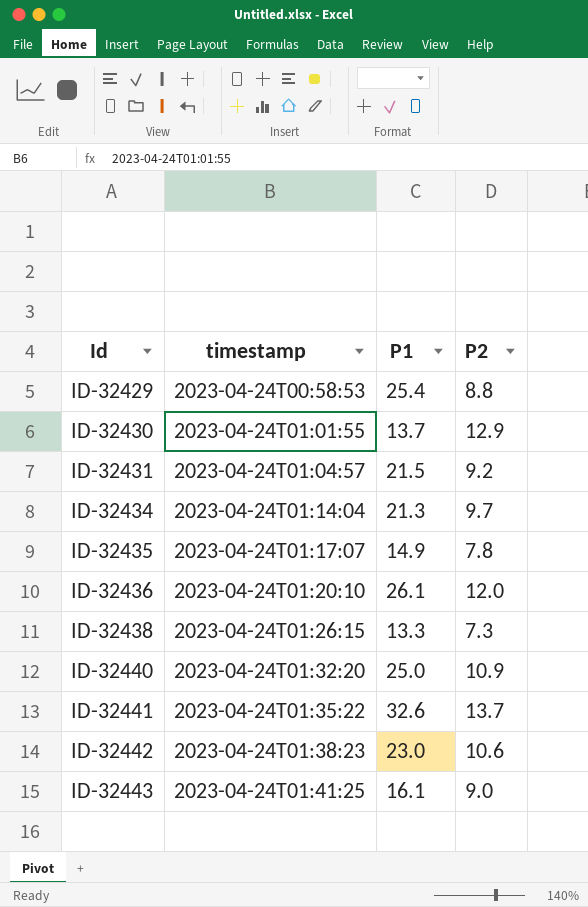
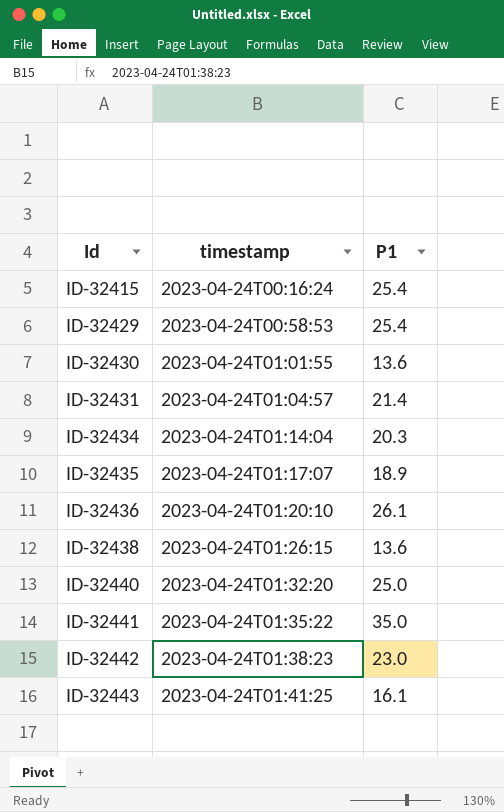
column P2 | position: 4 -> none
row ID-32415: none -> 2023-04-24T00:16:24 | 25.4
ID-32430 | P1: 13.7 -> 13.6
ID-32431 | P1: 21.5 -> 21.4
ID-32434 | P1: 21.3 -> 20.3
ID-32435 | P1: 14.9 -> 18.9
ID-32438 | P1: 13.3 -> 13.6
ID-32441 | P1: 32.6 -> 35.0

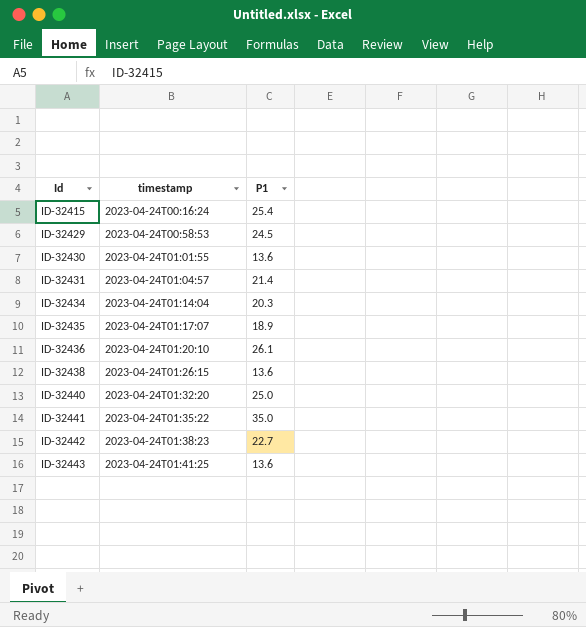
ID-32429 | P1: 25.4 -> 24.5
ID-32442 | P1: 23.0 -> 22.7
ID-32443 | P1: 16.1 -> 13.6

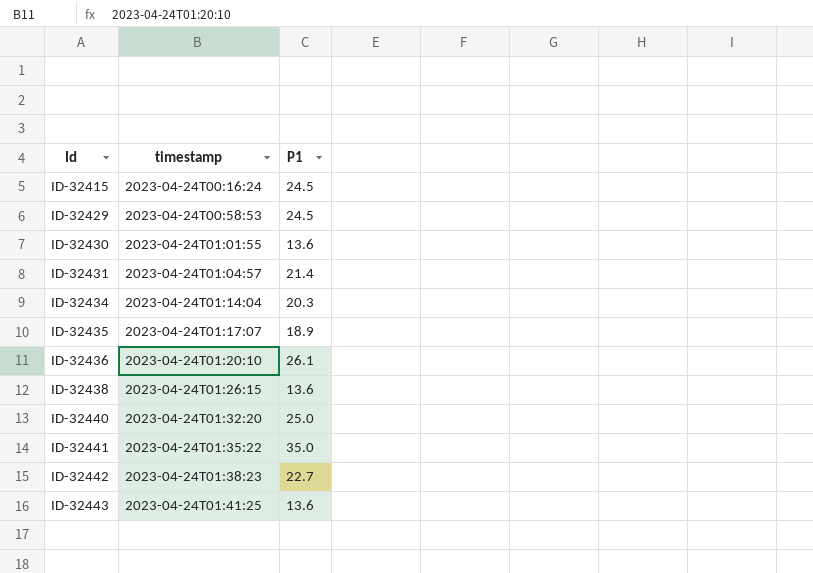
ID-32415 | P1: 25.4 -> 24.5

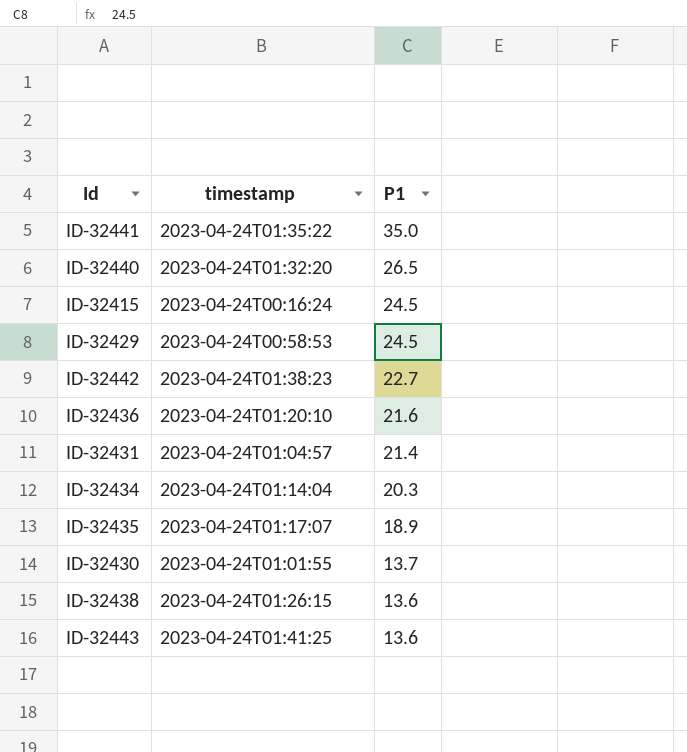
row order: Id ascending -> P1 descending
ID-32440 | P1: 25.0 -> 26.5
ID-32436 | P1: 26.1 -> 21.6
ID-32430 | P1: 13.6 -> 13.7

